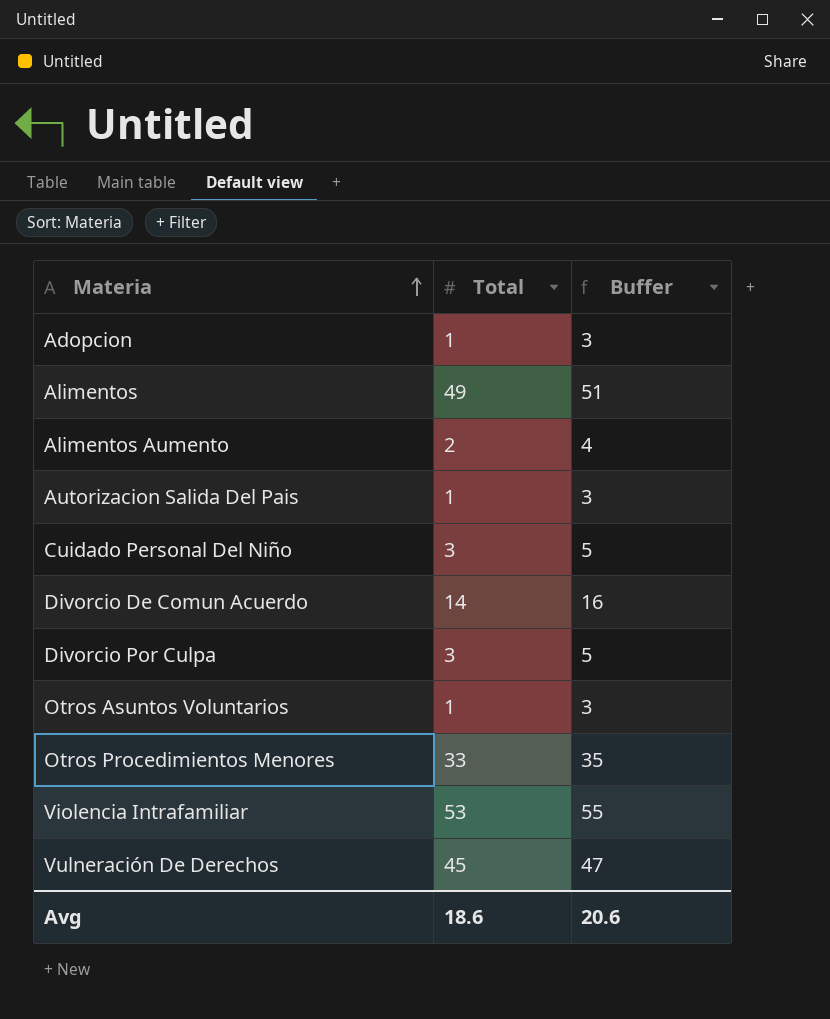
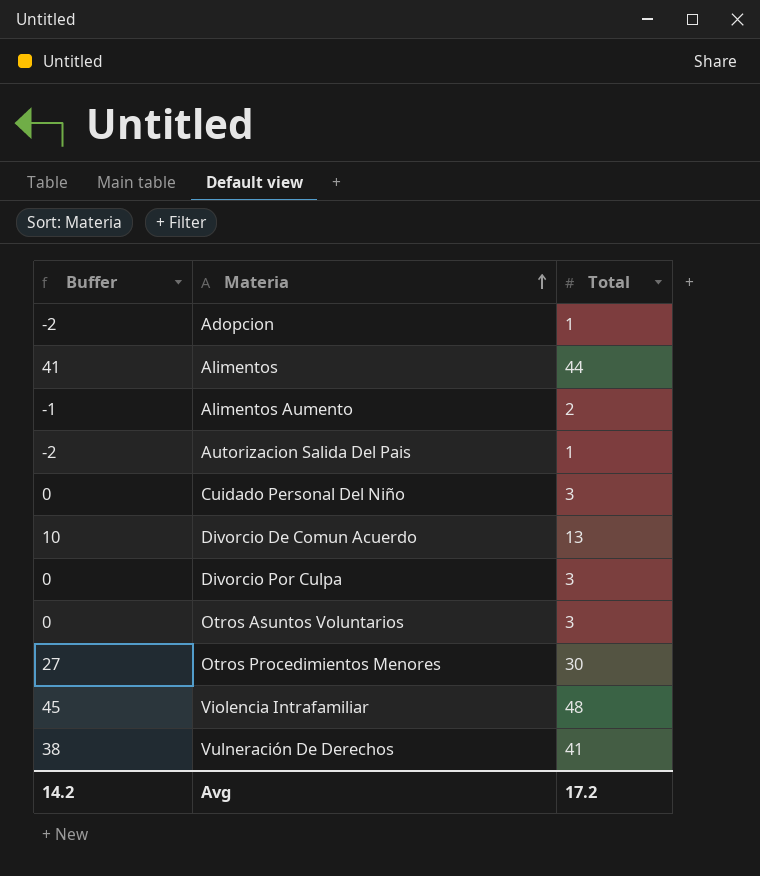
column Buffer | formula: [Total] + 2 -> [Total] - 3
column Buffer | position: 3 -> 1
Alimentos | Total: 49 -> 44
Divorcio De Comun Acuerdo | Total: 14 -> 13
Otros Asuntos Voluntarios | Total: 1 -> 3
Otros Procedimientos Menores | Total: 33 -> 30
Violencia Intrafamiliar | Total: 53 -> 48
Vulneración De Derechos | Total: 45 -> 41
Avg | Buffer: 20.6 -> 14.2
Avg | Total: 18.6 -> 17.2

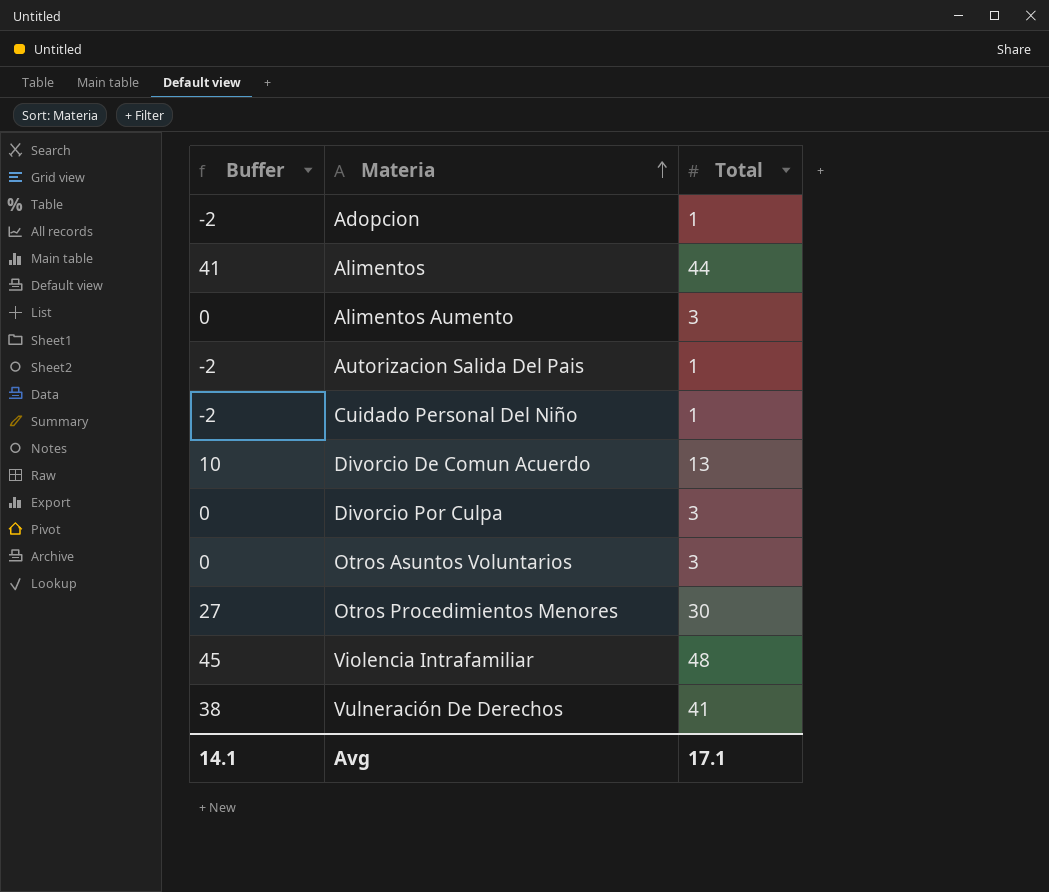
Alimentos Aumento | Buffer: -1 -> 0
Alimentos Aumento | Total: 2 -> 3
Cuidado Personal Del Niño | Buffer: 0 -> -2
Cuidado Personal Del Niño | Total: 3 -> 1
Avg | Buffer: 14.2 -> 14.1
Avg | Total: 17.2 -> 17.1

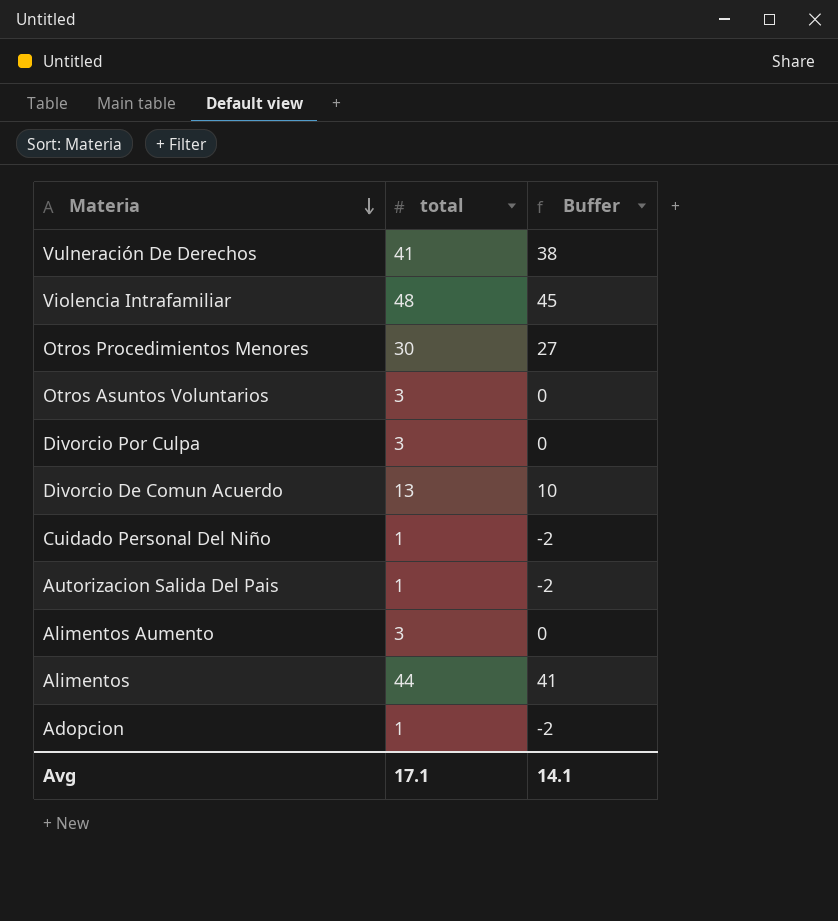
row order: Materia ascending -> Materia descending
column name: Total -> total
column Buffer | position: 1 -> 3

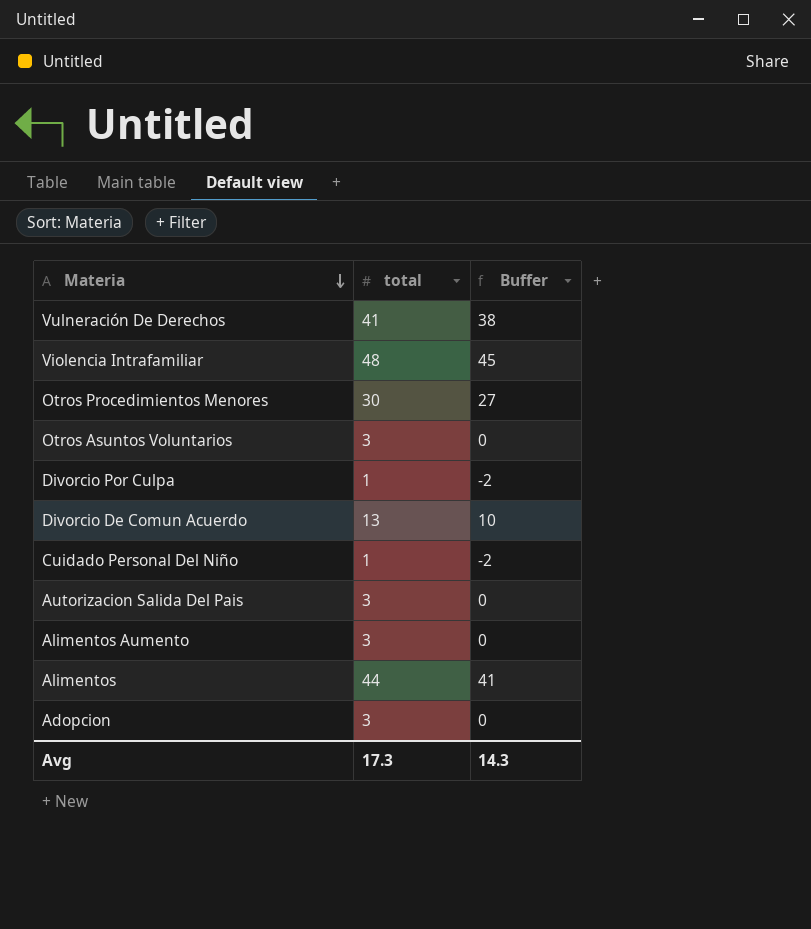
Divorcio Por Culpa | total: 3 -> 1
Divorcio Por Culpa | Buffer: 0 -> -2
Autorizacion Salida Del Pais | total: 1 -> 3
Autorizacion Salida Del Pais | Buffer: -2 -> 0
Adopcion | total: 1 -> 3
Adopcion | Buffer: -2 -> 0
Avg | total: 17.1 -> 17.3
Avg | Buffer: 14.1 -> 14.3

